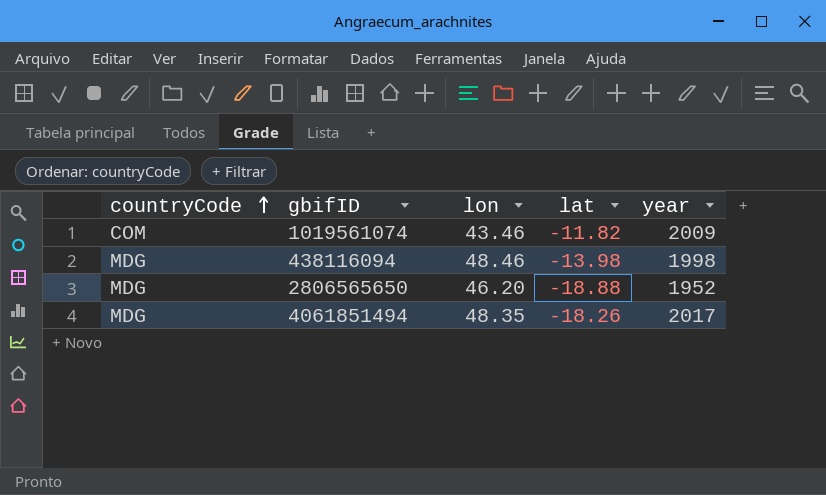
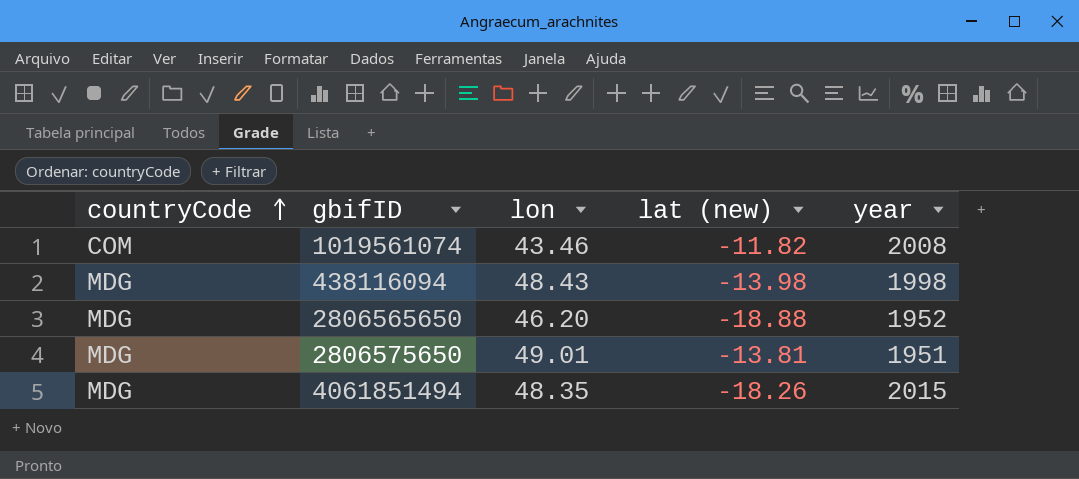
column name: lat -> lat (new)
1019561074 | year: 2009 -> 2008
438116094 | lon: 48.46 -> 48.43
row 2806575650: none -> MDG | 49.01 | -13.81 | 1951
4061851494 | year: 2017 -> 2015

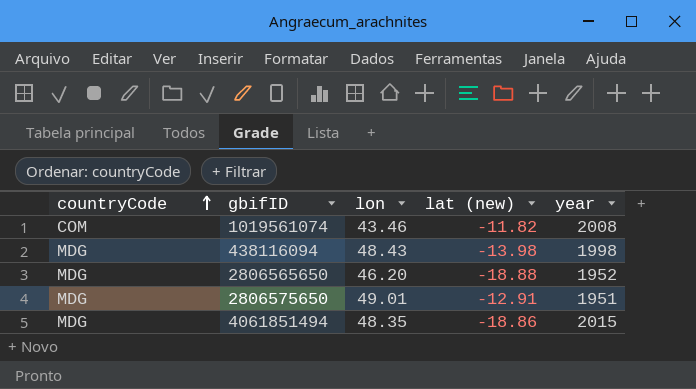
2806575650 | lat (new): -13.81 -> -12.91
4061851494 | lat (new): -18.26 -> -18.86

